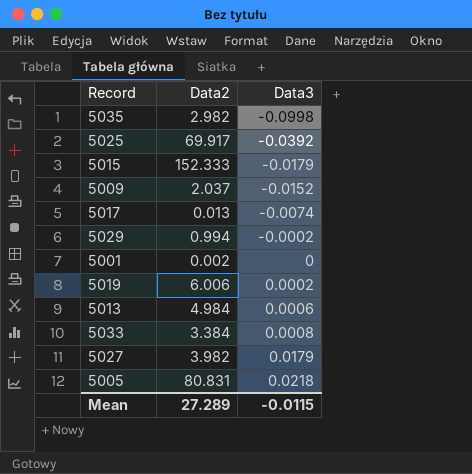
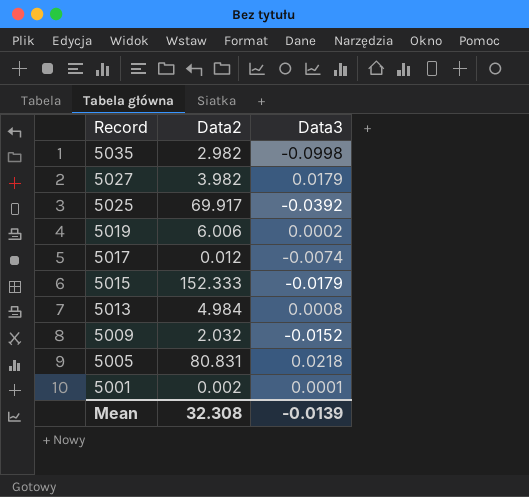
row order: Data3 ascending -> Record descending
row 5029: 0.994 | -0.0002 -> none
row 5033: 3.384 | 0.0008 -> none
5017 | Data2: 0.013 -> 0.012
5013 | Data3: 0.0006 -> 0.0008
5009 | Data2: 2.037 -> 2.032
5001 | Data3: 0 -> 0.0001
Mean | Data2: 27.289 -> 32.308
Mean | Data3: -0.0115 -> -0.0139

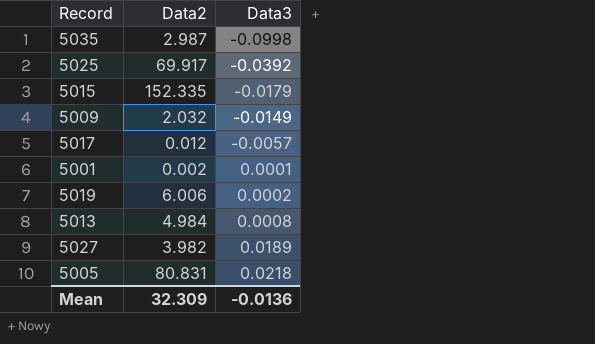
row order: Record descending -> Data3 ascending
5035 | Data2: 2.982 -> 2.987
5015 | Data2: 152.333 -> 152.335
5009 | Data3: -0.0152 -> -0.0149
5017 | Data3: -0.0074 -> -0.0057
5027 | Data3: 0.0179 -> 0.0189
Mean | Data2: 32.308 -> 32.309
Mean | Data3: -0.0139 -> -0.0136

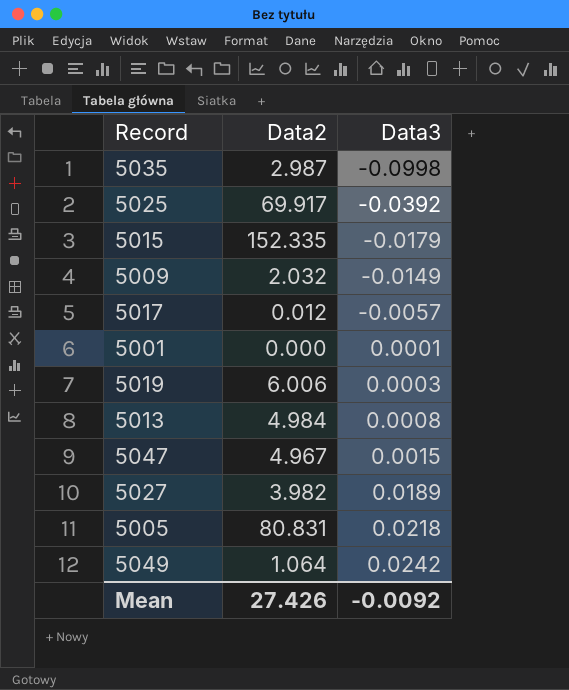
5001 | Data2: 0.002 -> 0.000
5019 | Data3: 0.0002 -> 0.0003
row 5047: none -> 4.967 | 0.0015
row 5049: none -> 1.064 | 0.0242
Mean | Data2: 32.309 -> 27.426
Mean | Data3: -0.0136 -> -0.0092

